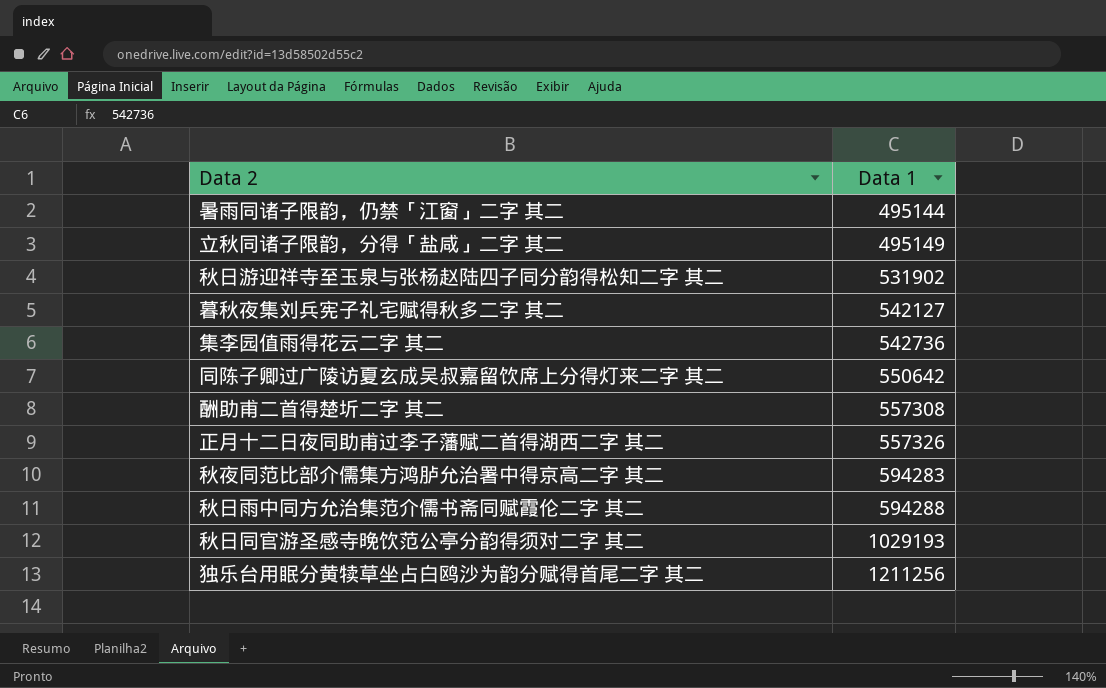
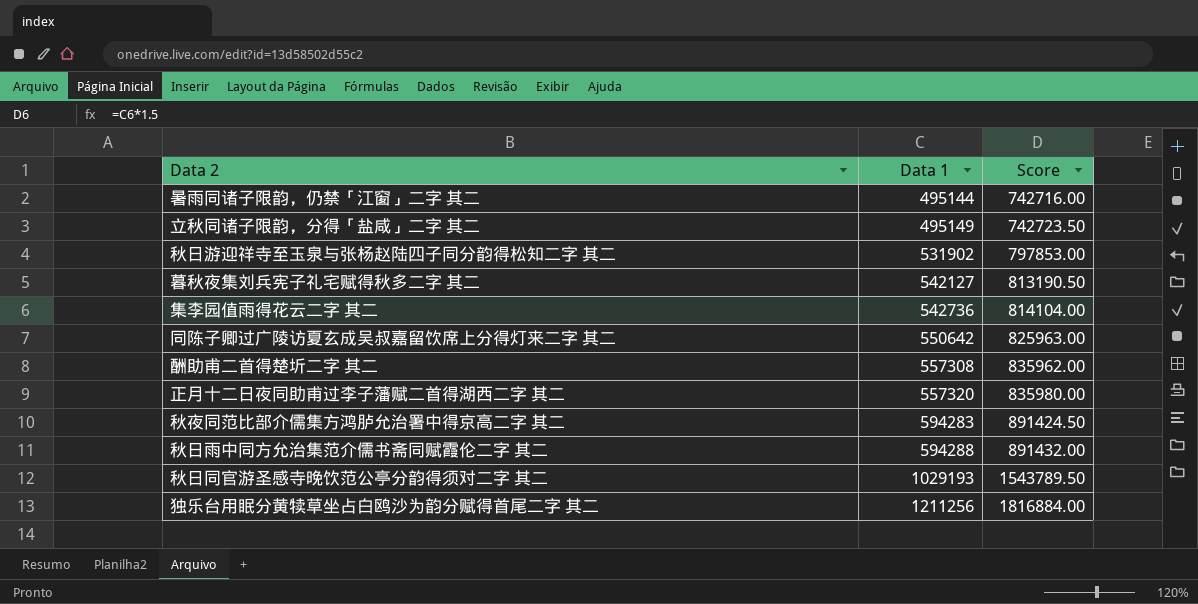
column Score | formula: none -> [Data 1] * 1.5
正月十二日夜同助甫过李子藩赋二首得湖西二字 其二 | Data 1: 557326 -> 557320

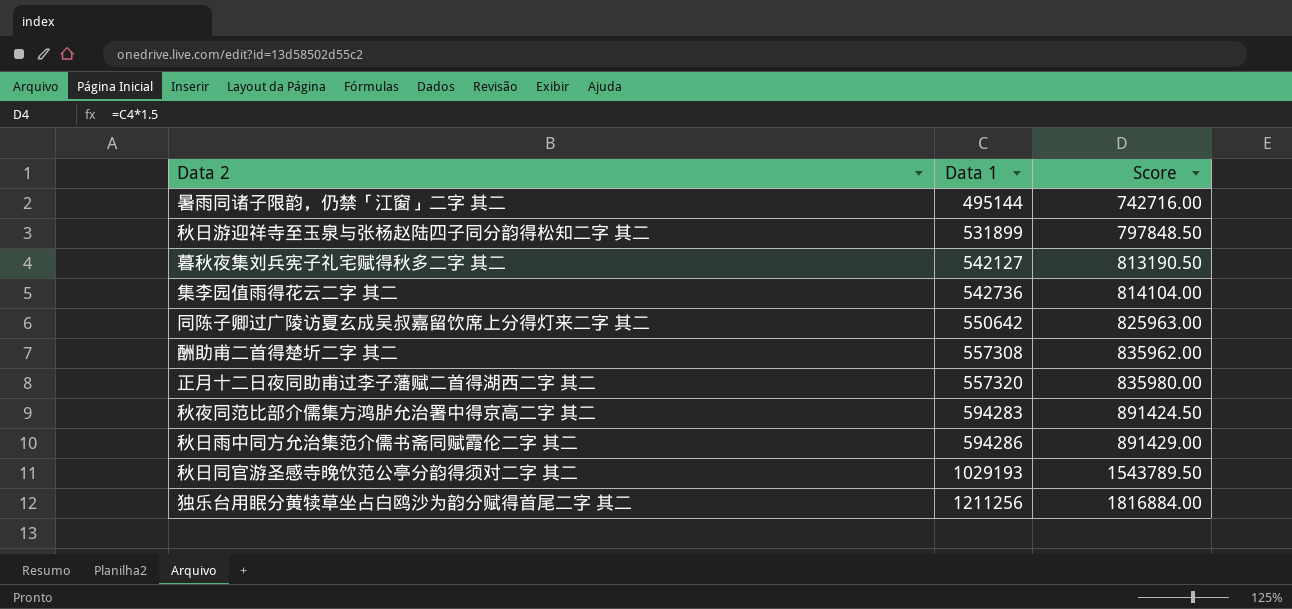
row 立秋同诸子限韵，分得「盐咸」二字 其二: 495149 | 742723.50 -> none
秋日游迎祥寺至玉泉与张杨赵陆四子同分韵得松知二字 其二 | Data 1: 531902 -> 531899
秋日游迎祥寺至玉泉与张杨赵陆四子同分韵得松知二字 其二 | Score: 797853.00 -> 797848.50
秋日雨中同方允治集范介儒书斋同赋霞伦二字 其二 | Data 1: 594288 -> 594286
秋日雨中同方允治集范介儒书斋同赋霞伦二字 其二 | Score: 891432.00 -> 891429.00

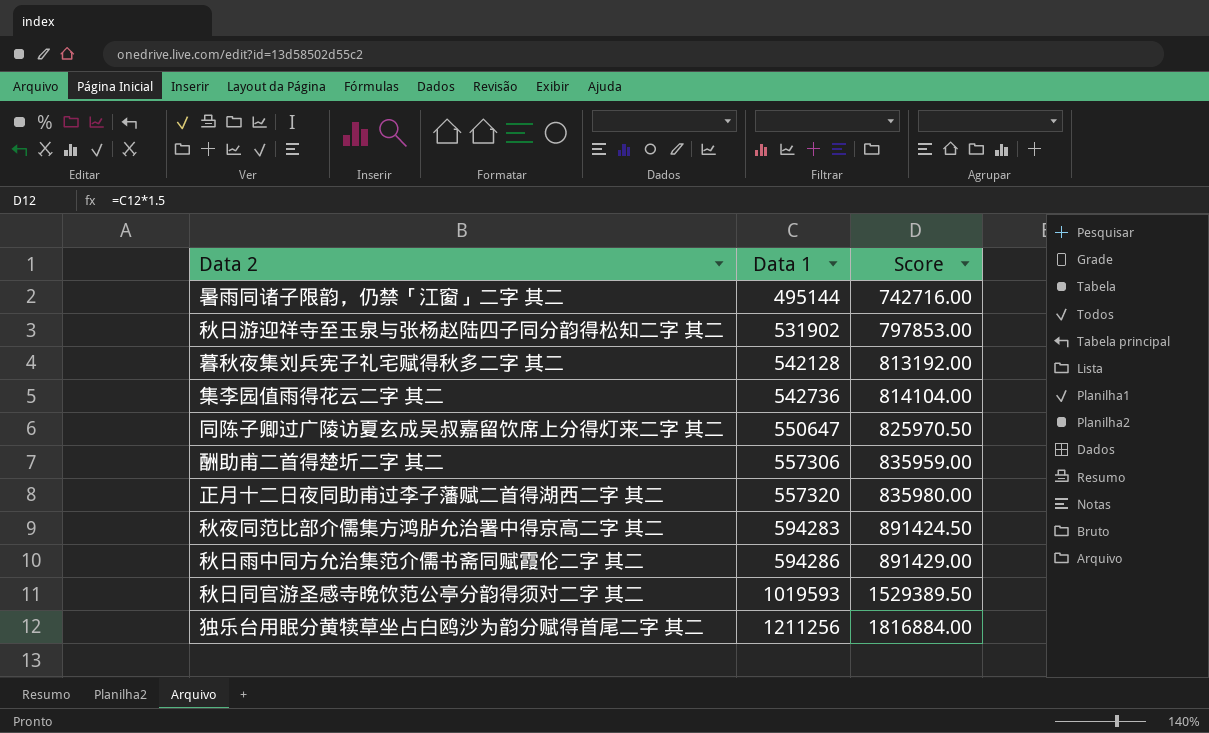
秋日游迎祥寺至玉泉与张杨赵陆四子同分韵得松知二字 其二 | Data 1: 531899 -> 531902
秋日游迎祥寺至玉泉与张杨赵陆四子同分韵得松知二字 其二 | Score: 797848.50 -> 797853.00
暮秋夜集刘兵宪子礼宅赋得秋多二字 其二 | Data 1: 542127 -> 542128
暮秋夜集刘兵宪子礼宅赋得秋多二字 其二 | Score: 813190.50 -> 813192.00
同陈子卿过广陵访夏玄成吴叔嘉留饮席上分得灯来二字 其二 | Data 1: 550642 -> 550647
同陈子卿过广陵访夏玄成吴叔嘉留饮席上分得灯来二字 其二 | Score: 825963.00 -> 825970.50
酬助甫二首得楚圻二字 其二 | Data 1: 557308 -> 557306
酬助甫二首得楚圻二字 其二 | Score: 835962.00 -> 835959.00
秋日同官游圣感寺晚饮范公亭分韵得须对二字 其二 | Data 1: 1029193 -> 1019593
秋日同官游圣感寺晚饮范公亭分韵得须对二字 其二 | Score: 1543789.50 -> 1529389.50

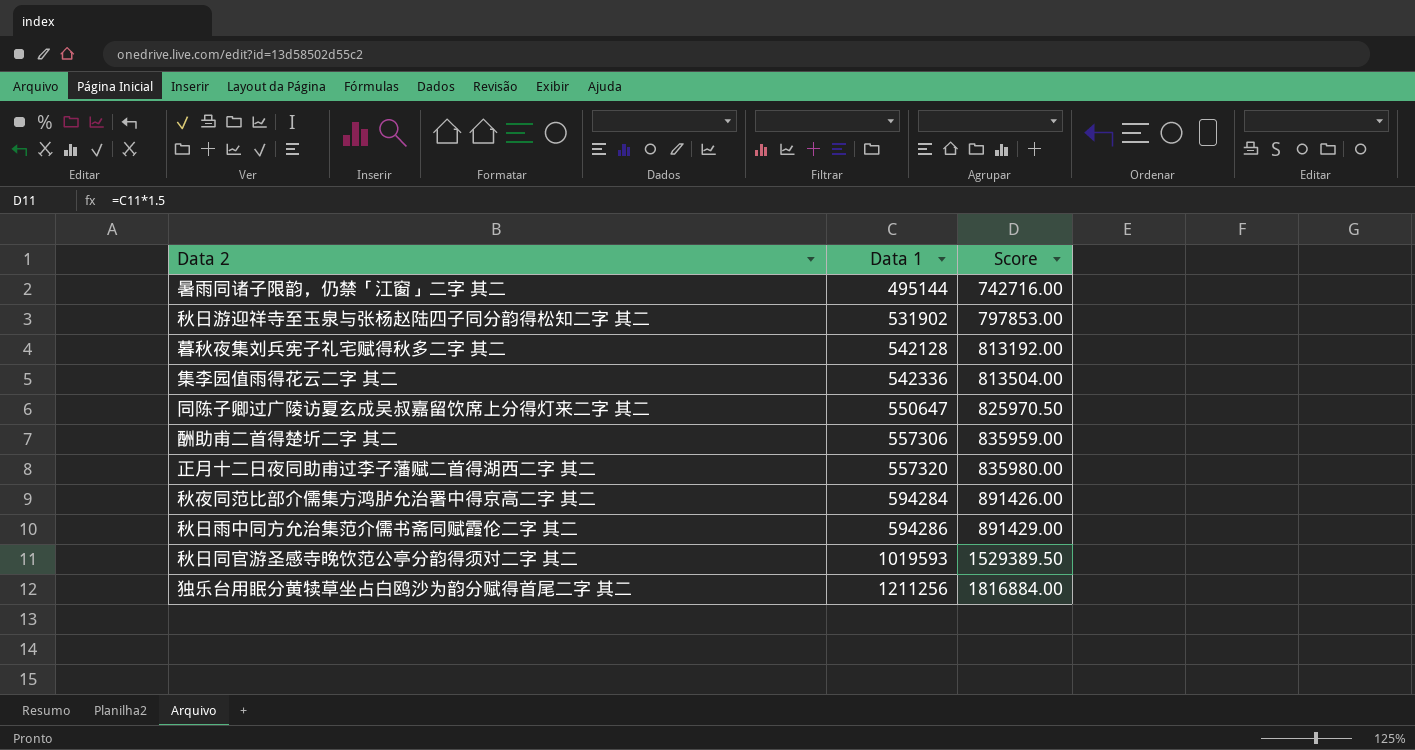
集李园值雨得花云二字 其二 | Data 1: 542736 -> 542336
集李园值雨得花云二字 其二 | Score: 814104.00 -> 813504.00
秋夜同范比部介儒集方鸿胪允治署中得京高二字 其二 | Data 1: 594283 -> 594284
秋夜同范比部介儒集方鸿胪允治署中得京高二字 其二 | Score: 891424.50 -> 891426.00

